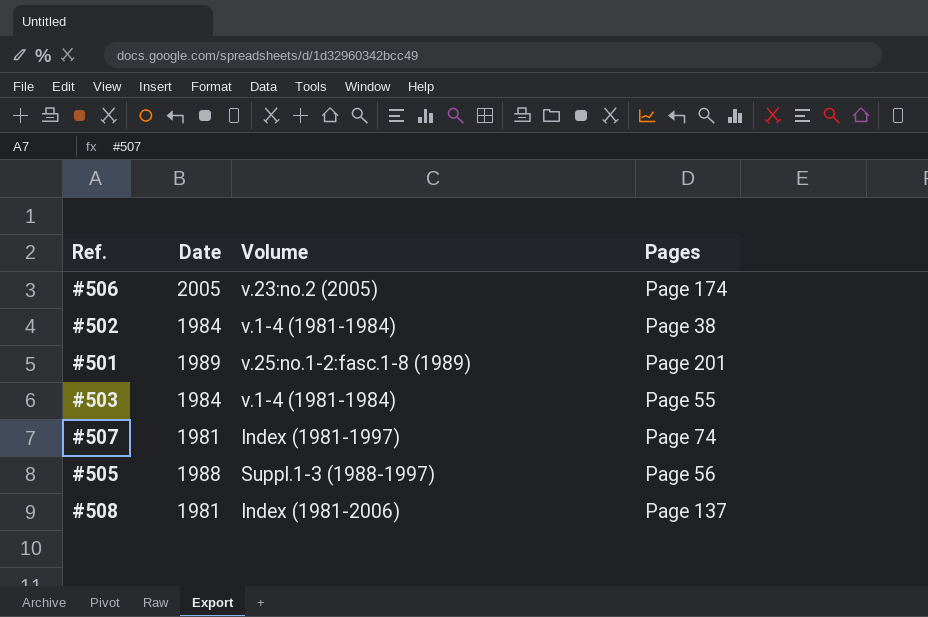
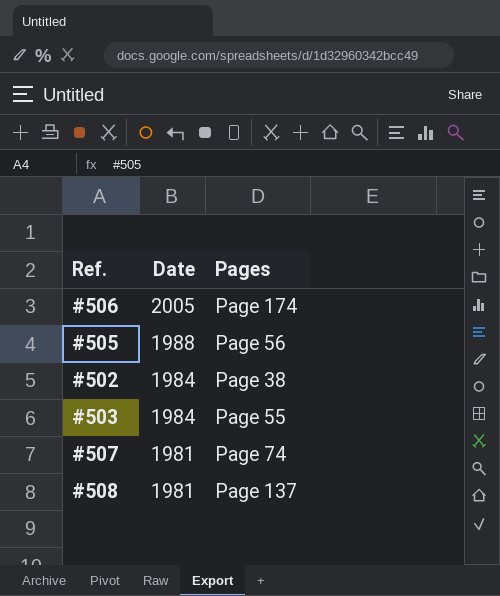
row order: none -> Date descending
column Volume | position: 3 -> none
row #501: 1989 | v.25:no.1-2:fasc.1-8 (1989) | Page 201 -> none

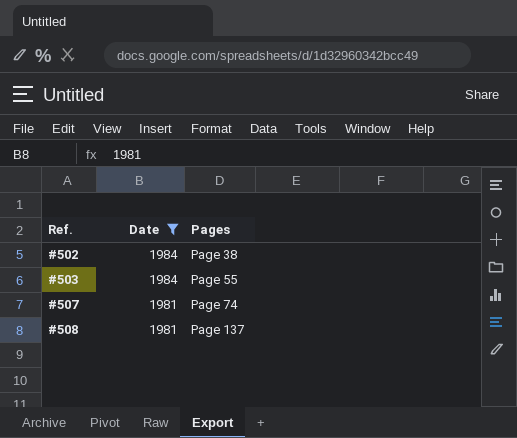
filter: none -> Date <= 1984

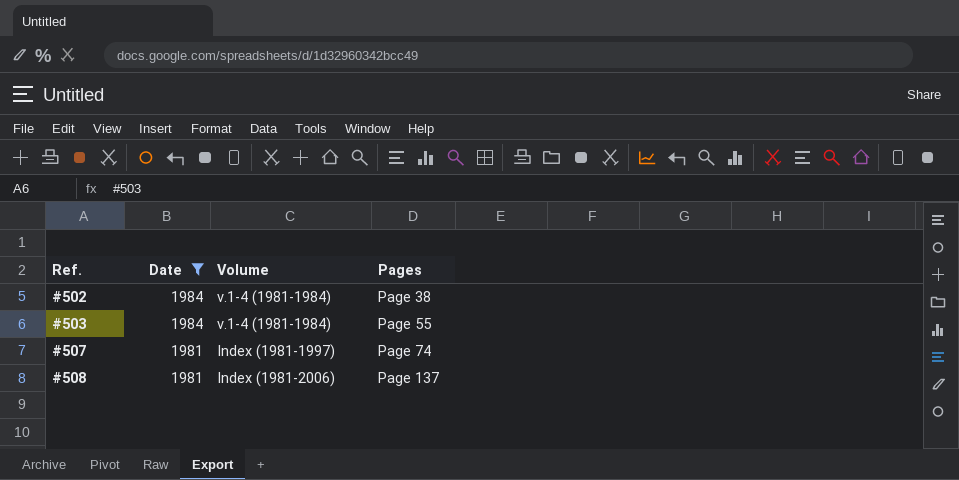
column Volume | position: none -> 3

